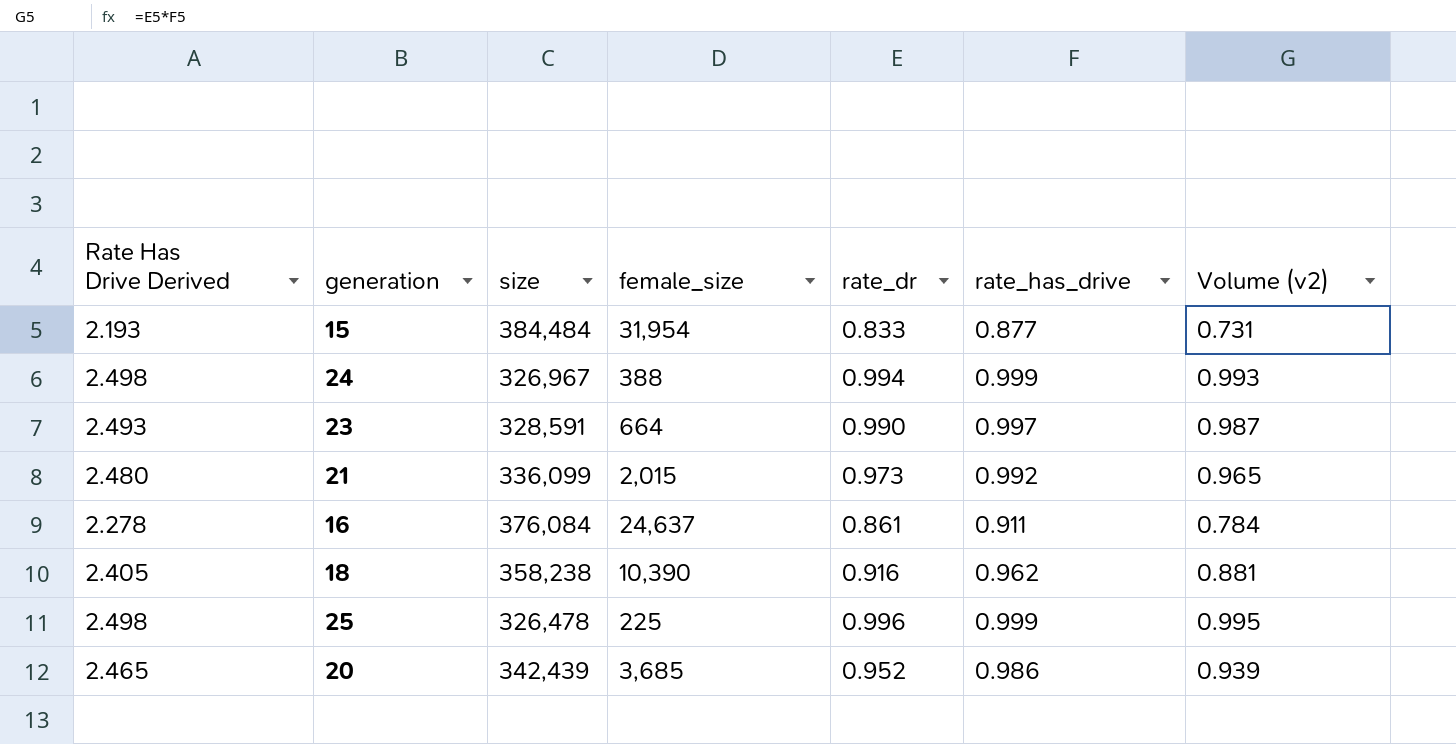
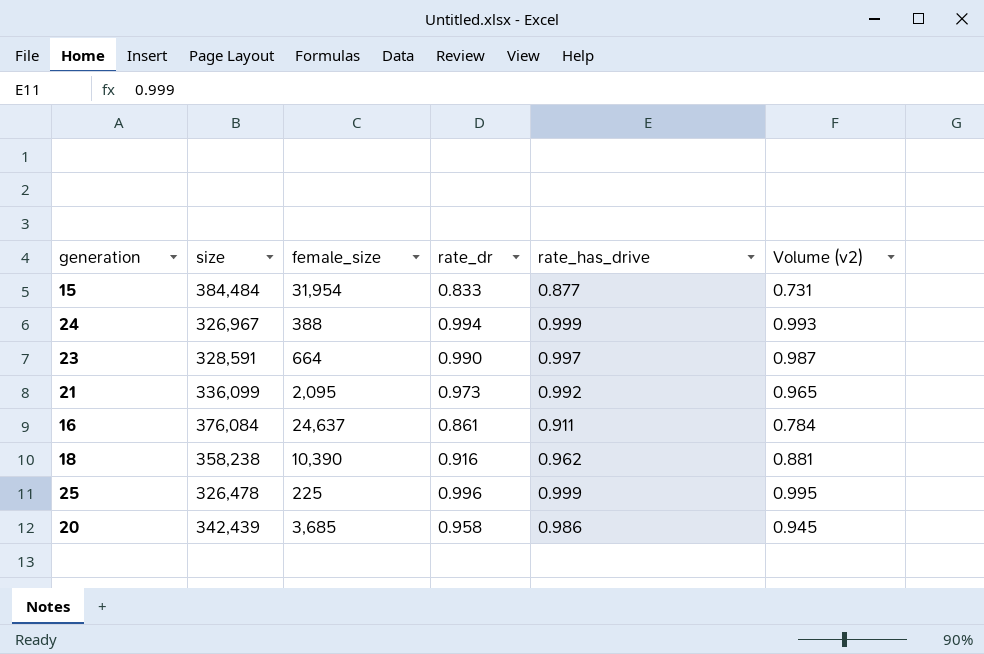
column Rate Has Drive Derived | formula: [rate_has_drive] * 2.5 -> none
21 | female_size: 2,015 -> 2,095
20 | rate_dr: 0.952 -> 0.958
20 | Volume (v2): 0.939 -> 0.945

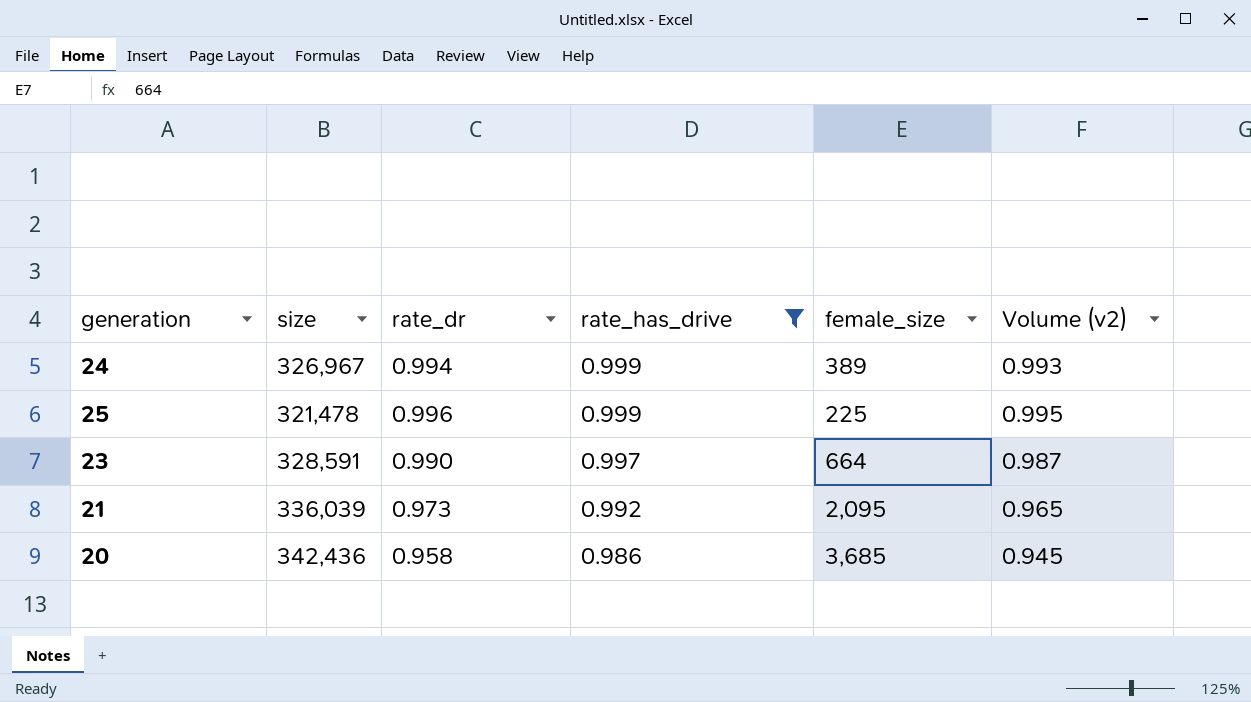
filter: none -> rate_has_drive >= 0.986
row order: none -> rate_has_drive descending
column female_size | position: 3 -> 5
24 | female_size: 388 -> 389
25 | size: 326,478 -> 321,478
21 | size: 336,099 -> 336,039
20 | size: 342,439 -> 342,436

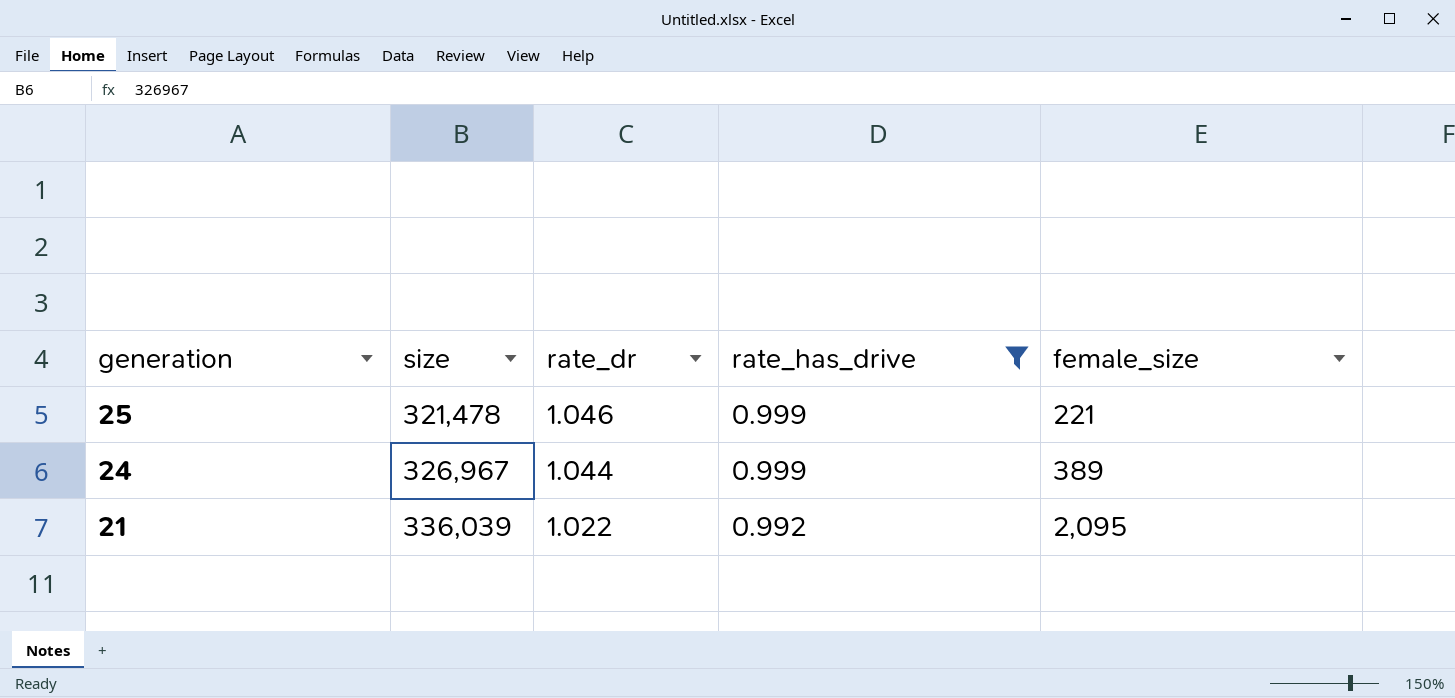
row order: rate_has_drive descending -> generation descending
column Volume (v2) | formula: [rate_dr] * [rate_has_drive] -> none
row 23: 328,591 | 0.990 | 0.997 | 664 | 0.987 -> none
row 20: 342,436 | 0.958 | 0.986 | 3,685 | 0.945 -> none
25 | rate_dr: 0.996 -> 1.046
25 | female_size: 225 -> 221
24 | rate_dr: 0.994 -> 1.044
21 | rate_dr: 0.973 -> 1.022

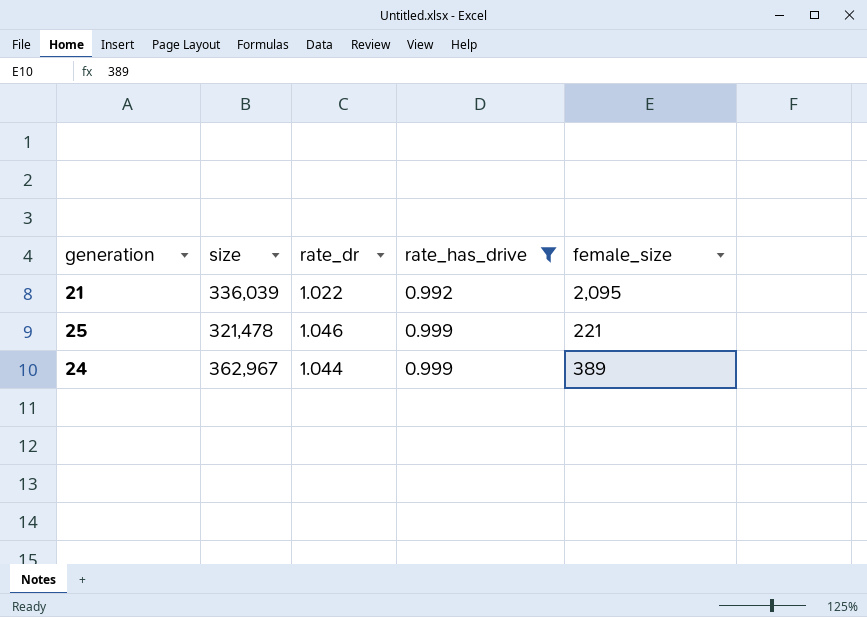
row order: generation descending -> rate_has_drive ascending
24 | size: 326,967 -> 362,967

